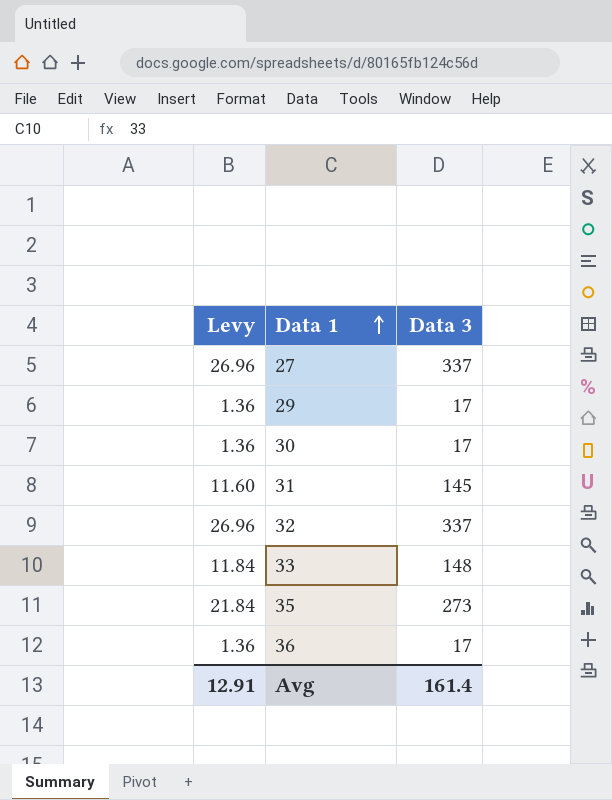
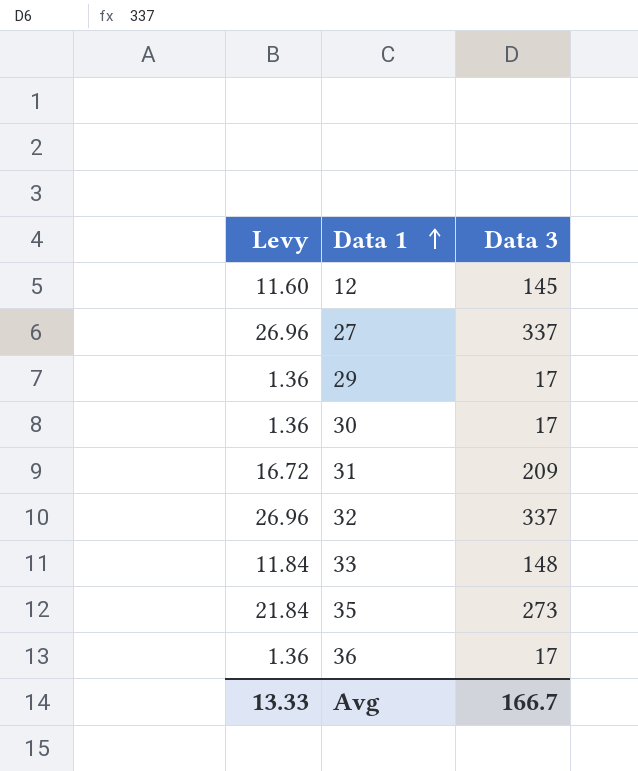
row 12: none -> 11.60 | 145
31 | Levy: 11.60 -> 16.72
31 | Data 3: 145 -> 209
Avg | Levy: 12.91 -> 13.33
Avg | Data 3: 161.4 -> 166.7

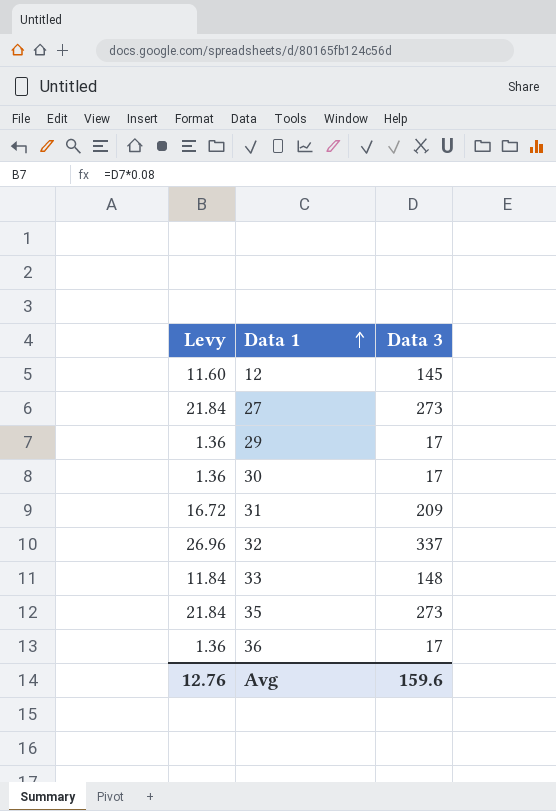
27 | Levy: 26.96 -> 21.84
27 | Data 3: 337 -> 273
Avg | Levy: 13.33 -> 12.76
Avg | Data 3: 166.7 -> 159.6

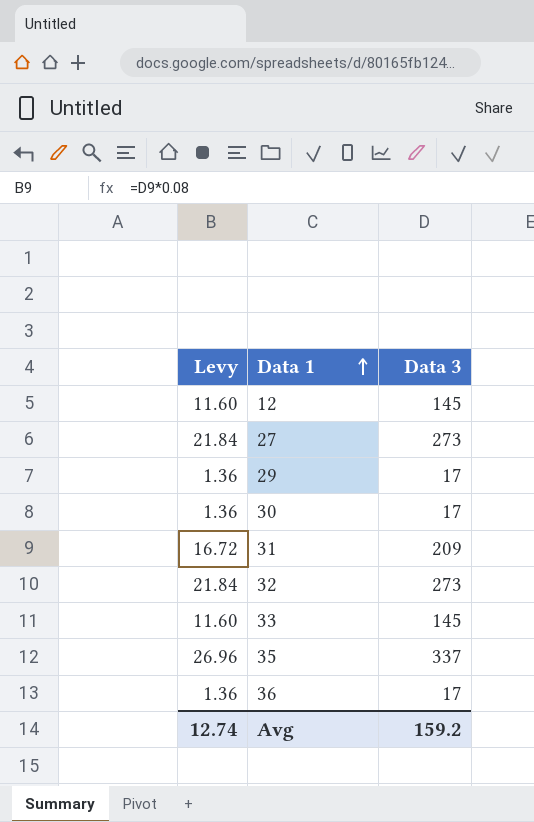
32 | Levy: 26.96 -> 21.84
32 | Data 3: 337 -> 273
33 | Levy: 11.84 -> 11.60
33 | Data 3: 148 -> 145
35 | Levy: 21.84 -> 26.96
35 | Data 3: 273 -> 337
Avg | Levy: 12.76 -> 12.74
Avg | Data 3: 159.6 -> 159.2

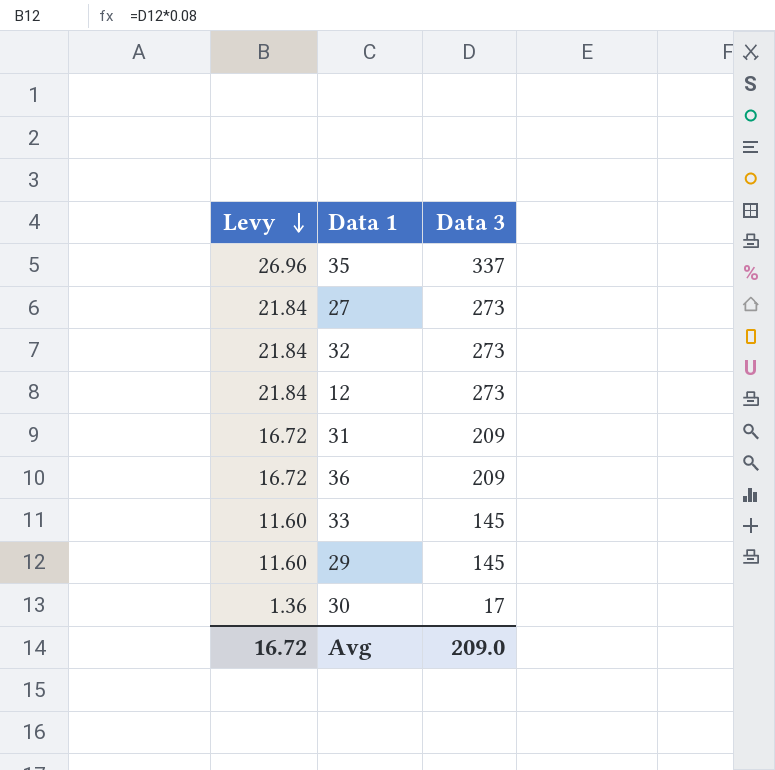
row order: Data 1 ascending -> Levy descending
12 | Levy: 11.60 -> 21.84
12 | Data 3: 145 -> 273
36 | Levy: 1.36 -> 16.72
36 | Data 3: 17 -> 209
29 | Levy: 1.36 -> 11.60
29 | Data 3: 17 -> 145
Avg | Levy: 12.74 -> 16.72
Avg | Data 3: 159.2 -> 209.0

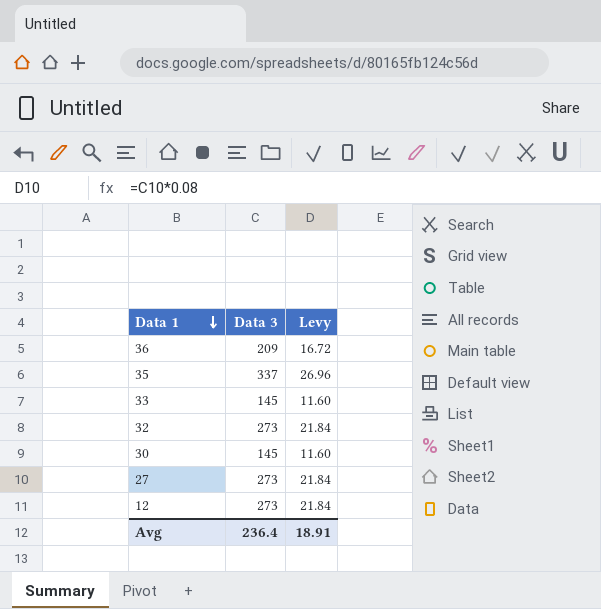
row order: Levy descending -> Data 1 descending
column Levy | position: 1 -> 3
row 31: 16.72 | 209 -> none
row 29: 11.60 | 145 -> none
30 | Data 3: 17 -> 145
30 | Levy: 1.36 -> 11.60
Avg | Data 3: 209.0 -> 236.4
Avg | Levy: 16.72 -> 18.91

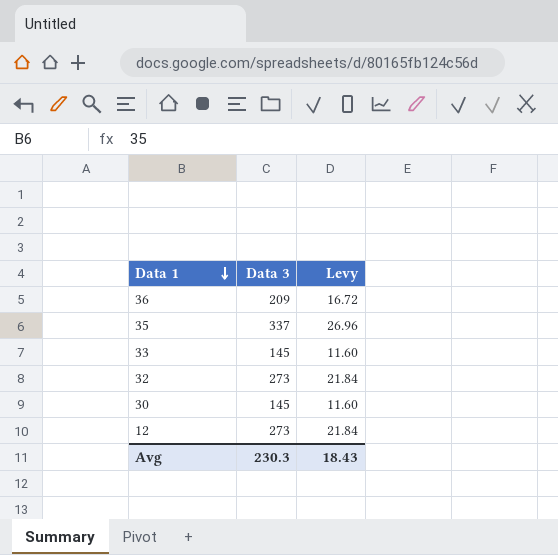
row 27: 273 | 21.84 -> none
Avg | Data 3: 236.4 -> 230.3
Avg | Levy: 18.91 -> 18.43

